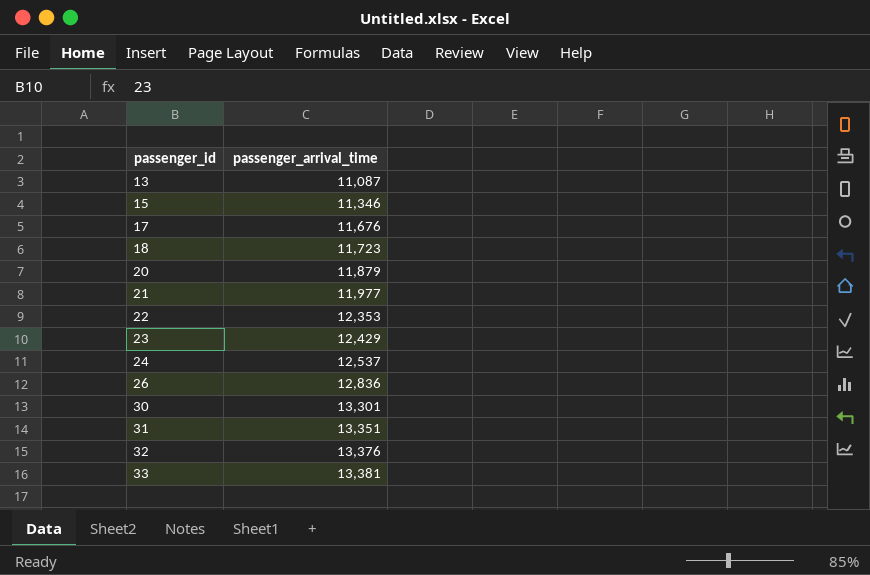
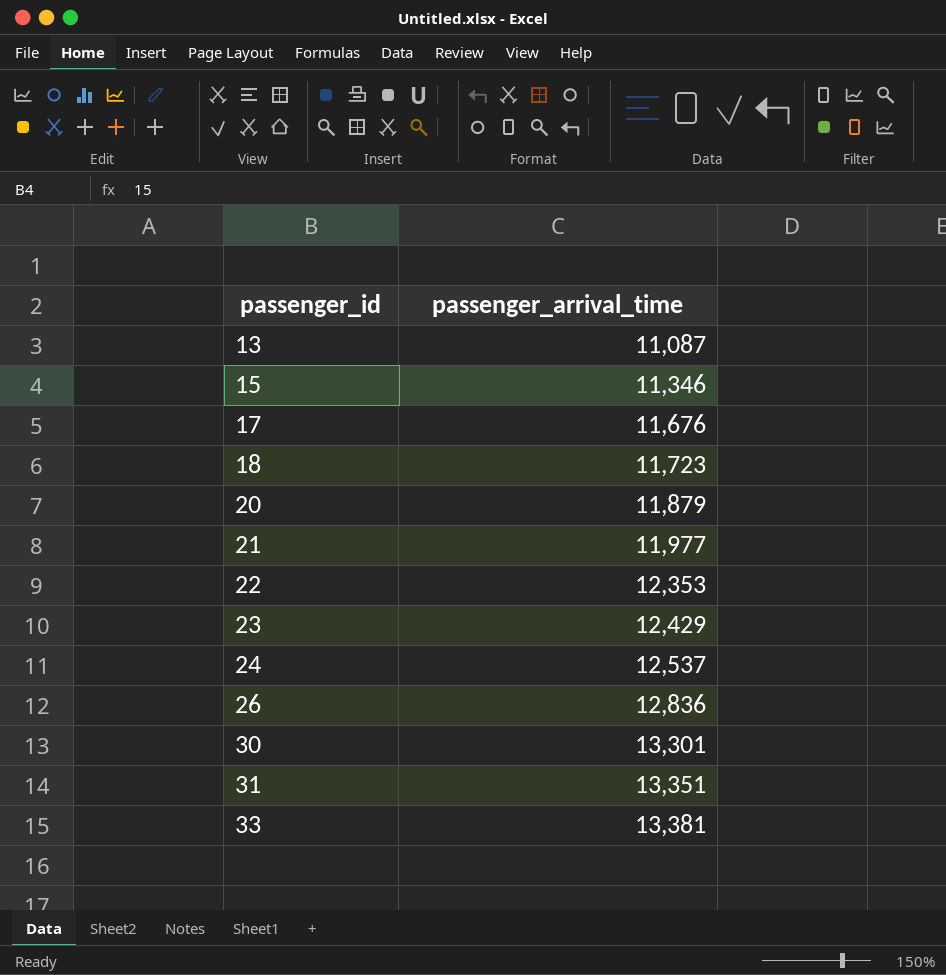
row 32: 13,376 -> none

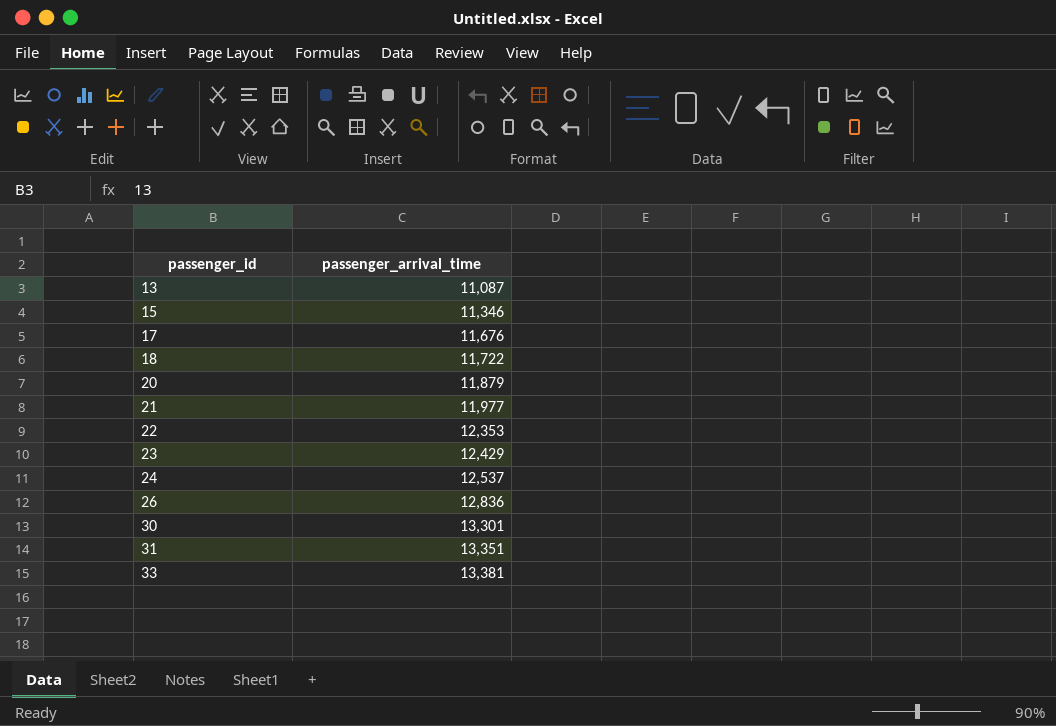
18 | passenger_arrival_time: 11,723 -> 11,722

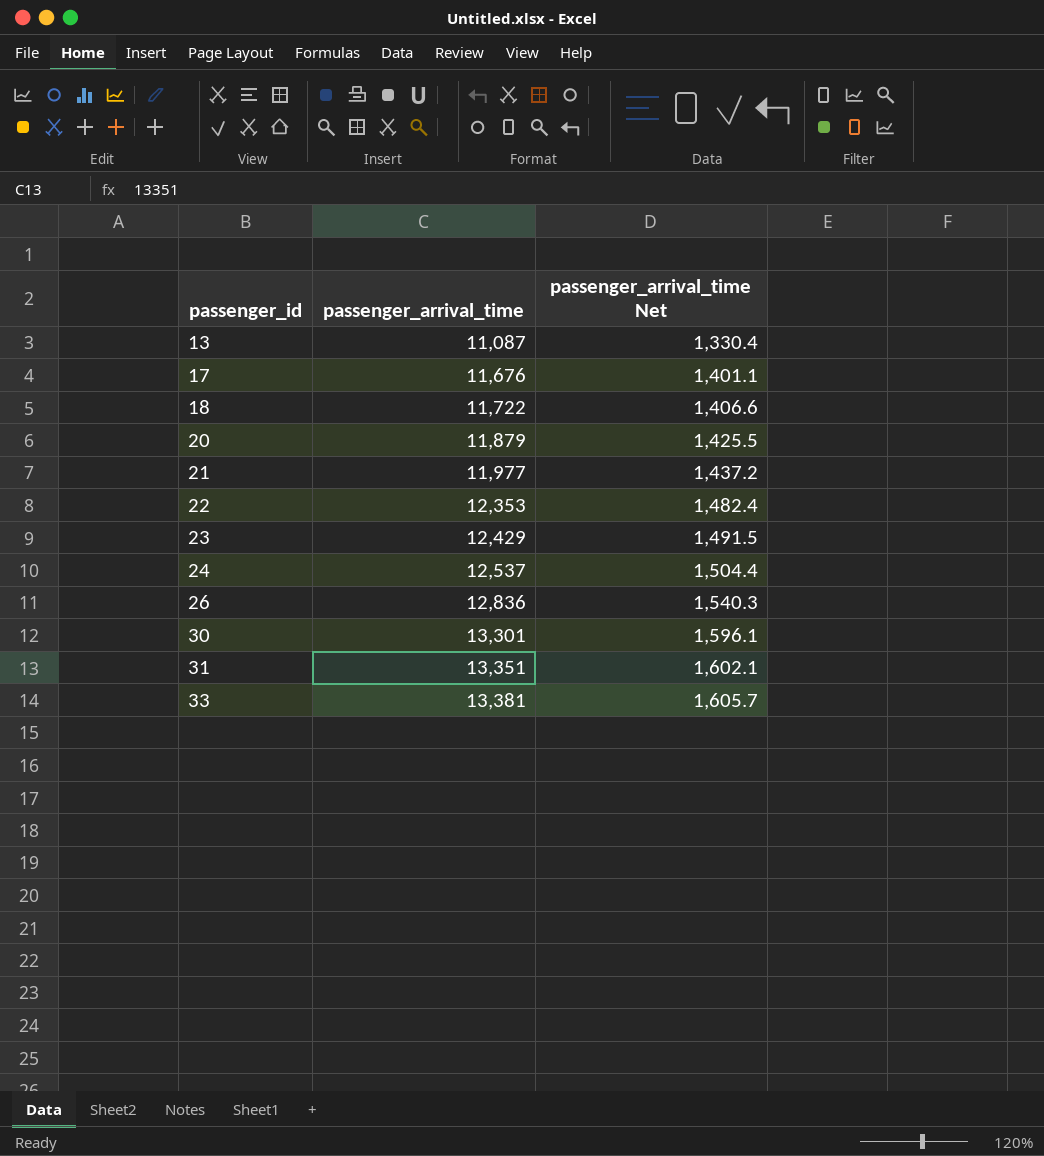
column passenger_arrival_time Net | formula: none -> [passenger_arrival_time] * 0.12
row 15: 11,346 -> none

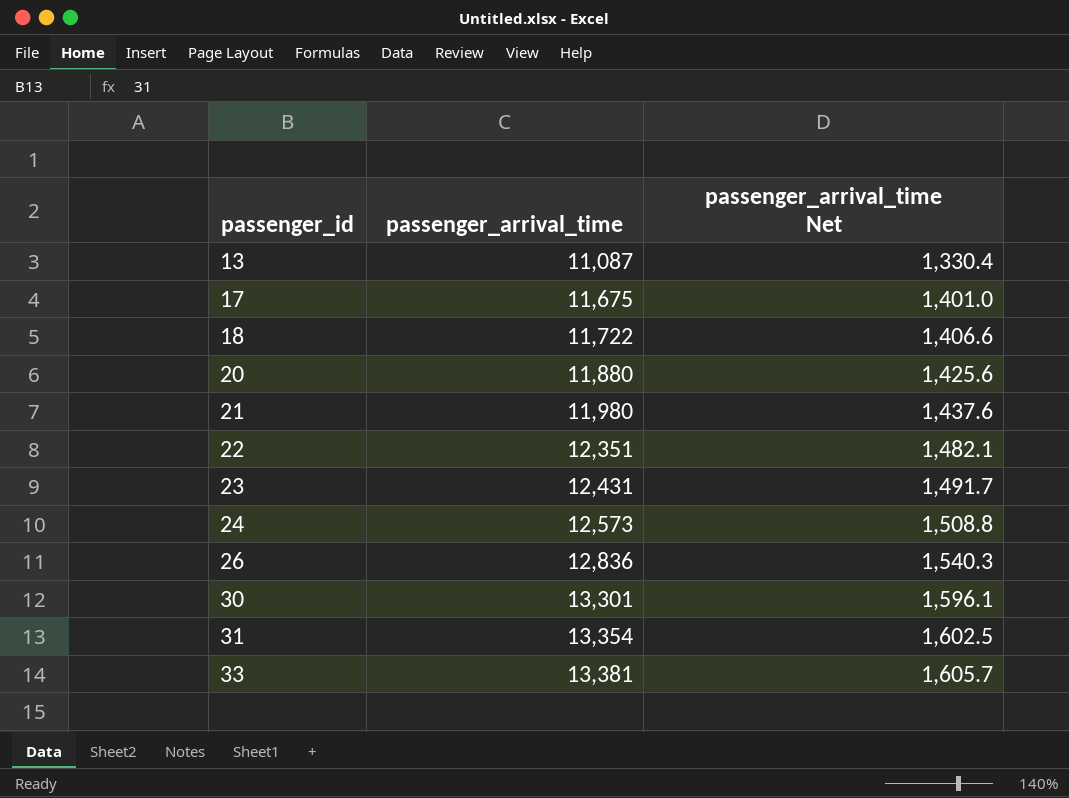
17 | passenger_arrival_time: 11,676 -> 11,675
17 | passenger_arrival_time Net: 1,401.1 -> 1,401.0
20 | passenger_arrival_time: 11,879 -> 11,880
20 | passenger_arrival_time Net: 1,425.5 -> 1,425.6
21 | passenger_arrival_time: 11,977 -> 11,980
21 | passenger_arrival_time Net: 1,437.2 -> 1,437.6
22 | passenger_arrival_time: 12,353 -> 12,351
22 | passenger_arrival_time Net: 1,482.4 -> 1,482.1
23 | passenger_arrival_time: 12,429 -> 12,431
23 | passenger_arrival_time Net: 1,491.5 -> 1,491.7
24 | passenger_arrival_time: 12,537 -> 12,573
24 | passenger_arrival_time Net: 1,504.4 -> 1,508.8
31 | passenger_arrival_time: 13,351 -> 13,354
31 | passenger_arrival_time Net: 1,602.1 -> 1,602.5

